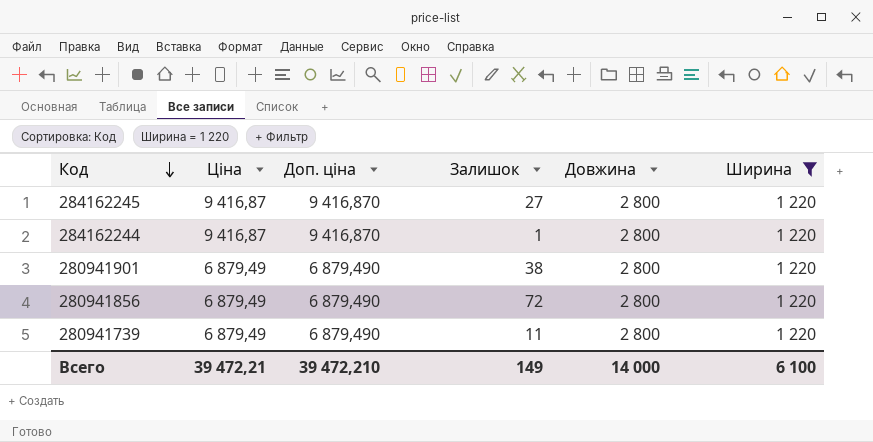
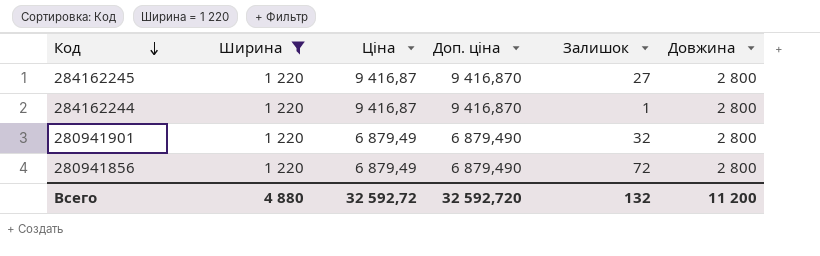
column Ширина | position: 6 -> 2
row 280941739: 6 879,49 | 6 879,490 | 11 | 2 800 | 1 220 -> none
280941901 | Залишок: 38 -> 32
Всего | Ширина: 6 100 -> 4 880
Всего | Ціна: 39 472,21 -> 32 592,72
Всего | Доп. ціна: 39 472,210 -> 32 592,720
Всего | Залишок: 149 -> 132
Всего | Довжина: 14 000 -> 11 200

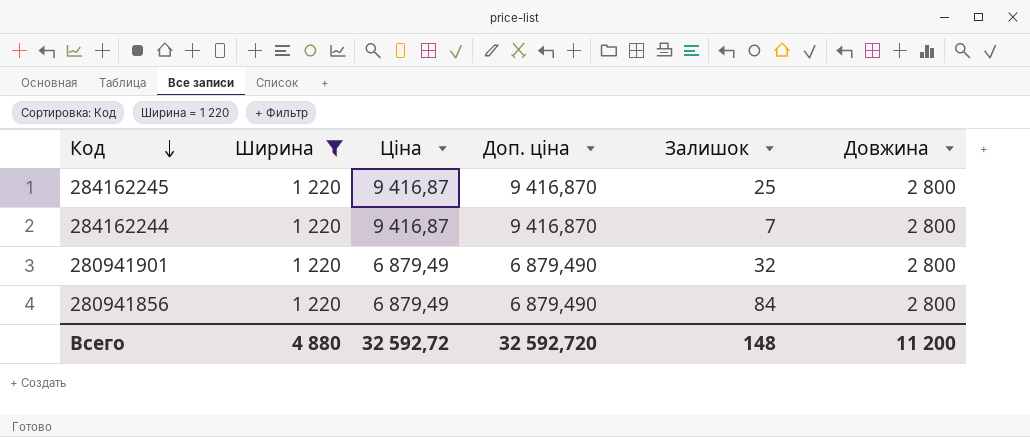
284162245 | Залишок: 27 -> 25
284162244 | Залишок: 1 -> 7
280941856 | Залишок: 72 -> 84
Всего | Залишок: 132 -> 148

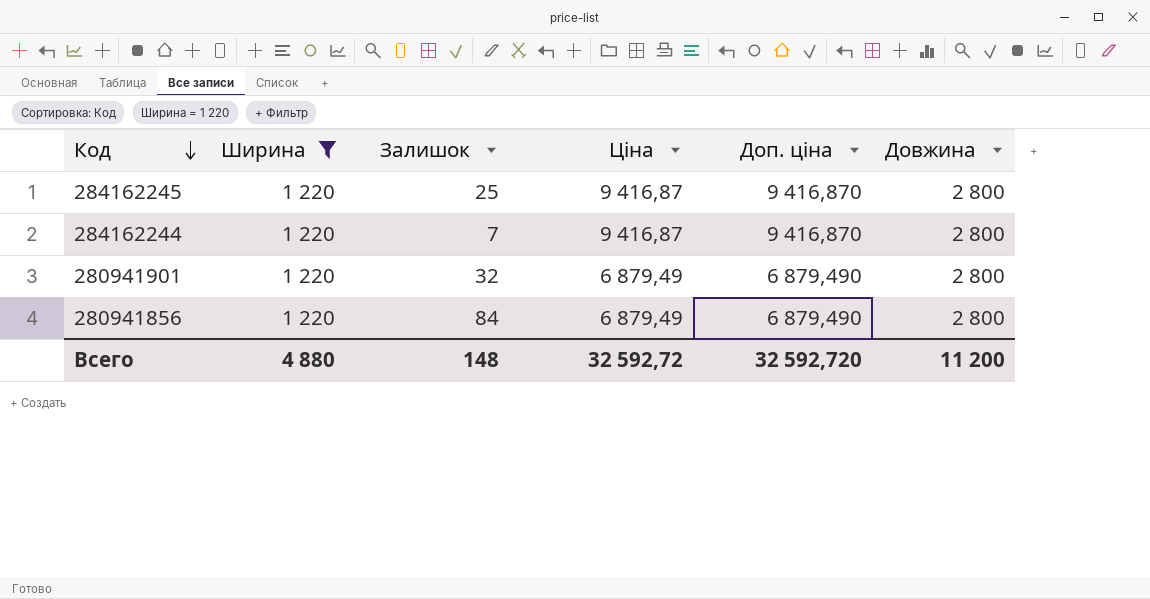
column Залишок | position: 5 -> 3

